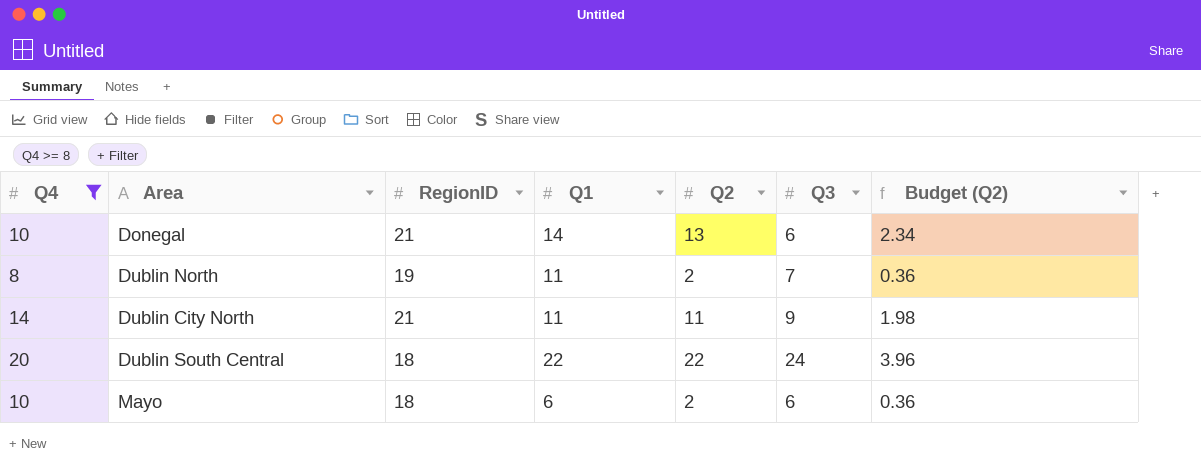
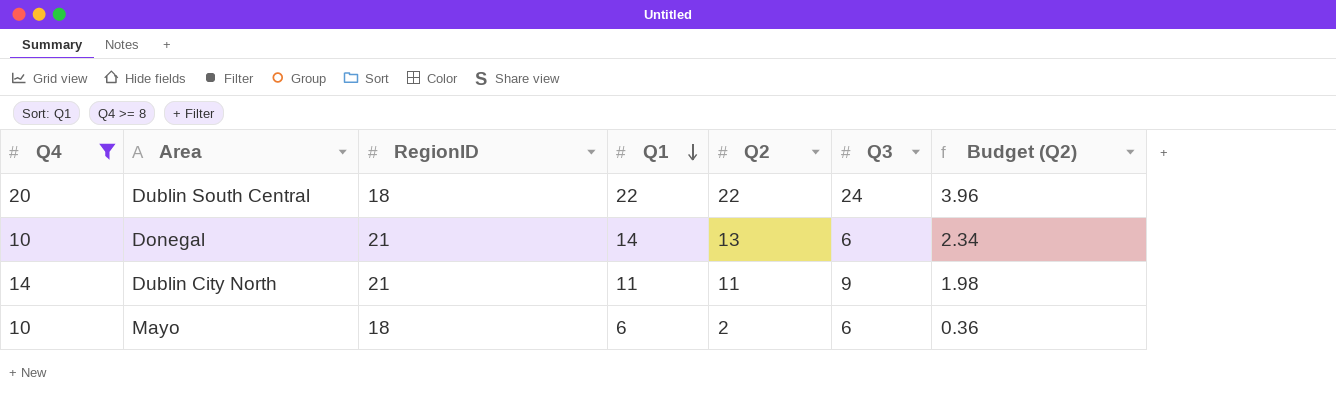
row order: none -> Q1 descending
row Dublin North: 8 | 19 | 11 | 2 | 7 | 0.36 -> none

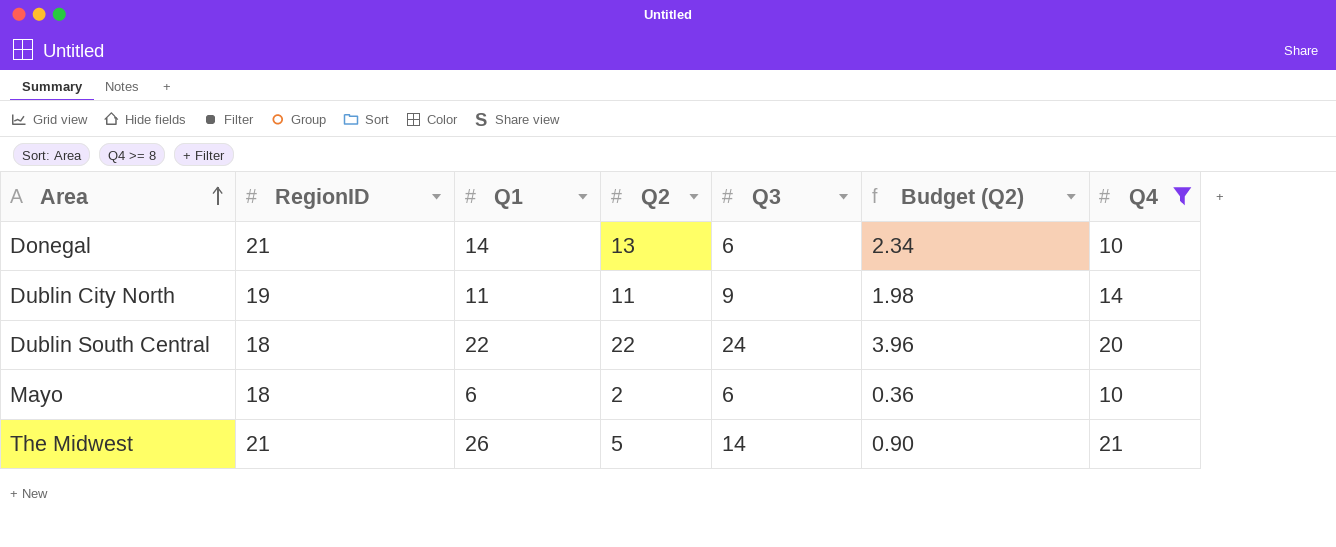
row order: Q1 descending -> Area ascending
column Q4 | position: 1 -> 7
Dublin City North | RegionID: 21 -> 19
row The Midwest: none -> 21 | 26 | 5 | 14 | 0.90 | 21

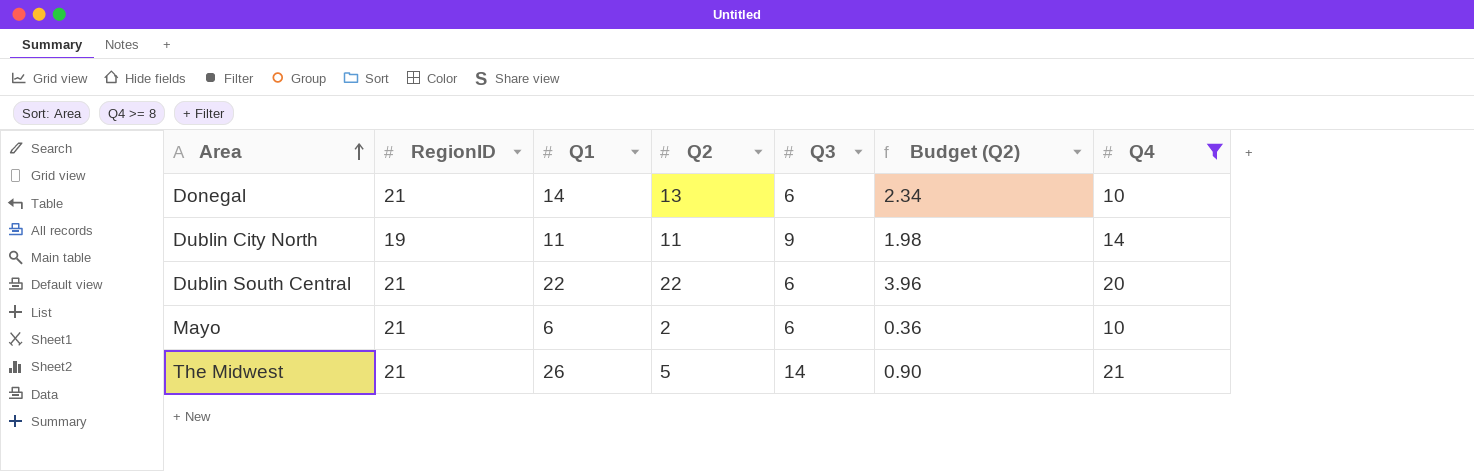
Dublin South Central | RegionID: 18 -> 21
Dublin South Central | Q3: 24 -> 6
Mayo | RegionID: 18 -> 21

